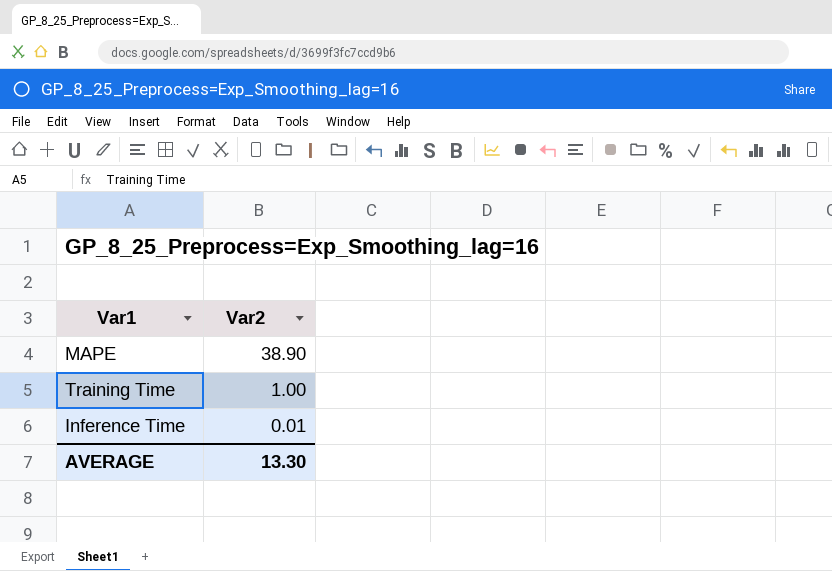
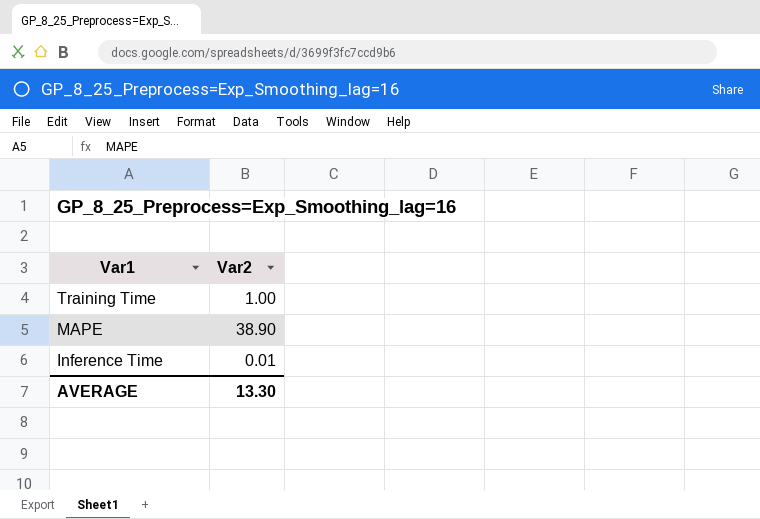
row order: Var2 descending -> Var1 descending

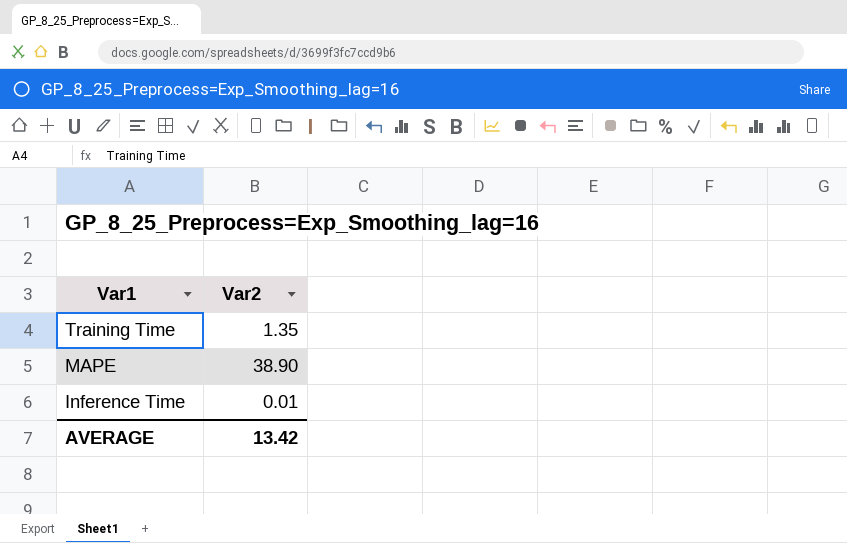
Training Time | Var2: 1.00 -> 1.35
AVERAGE | Var2: 13.30 -> 13.42

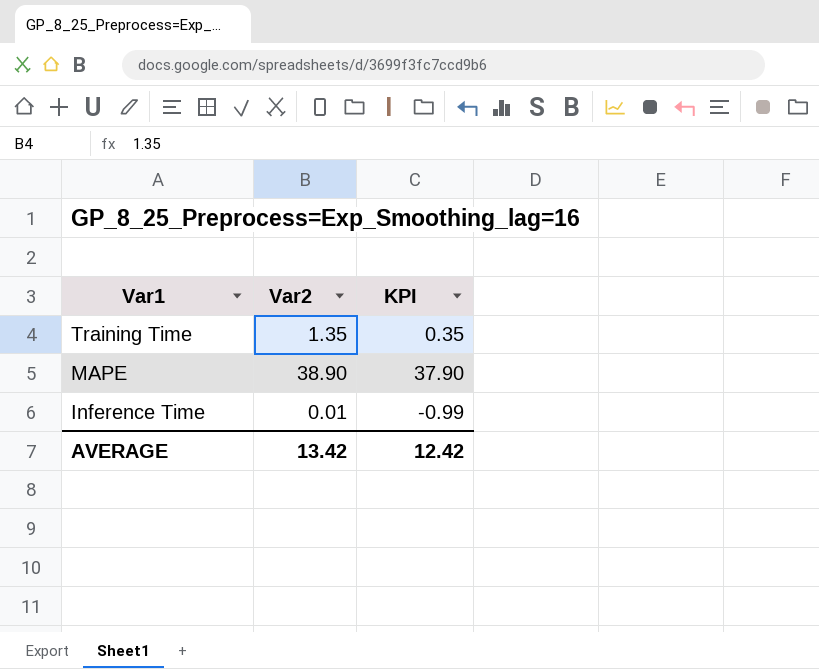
column KPI | formula: none -> [Var2] - 1

